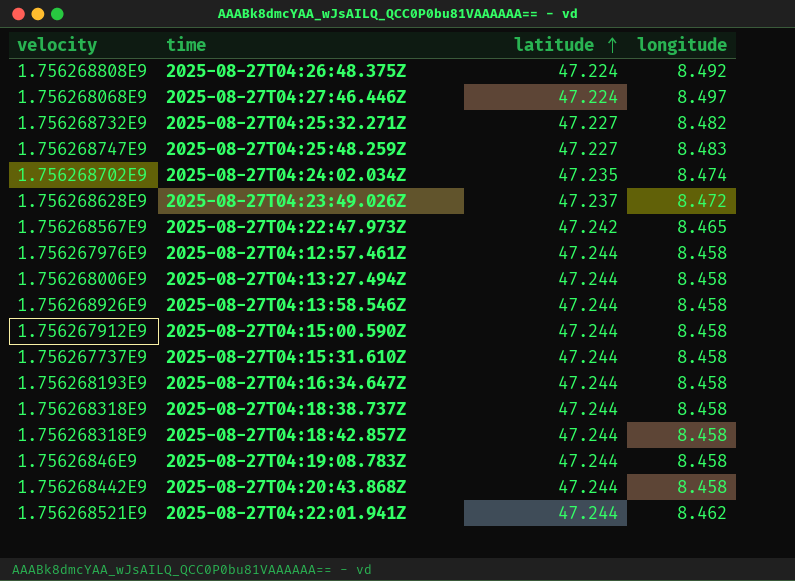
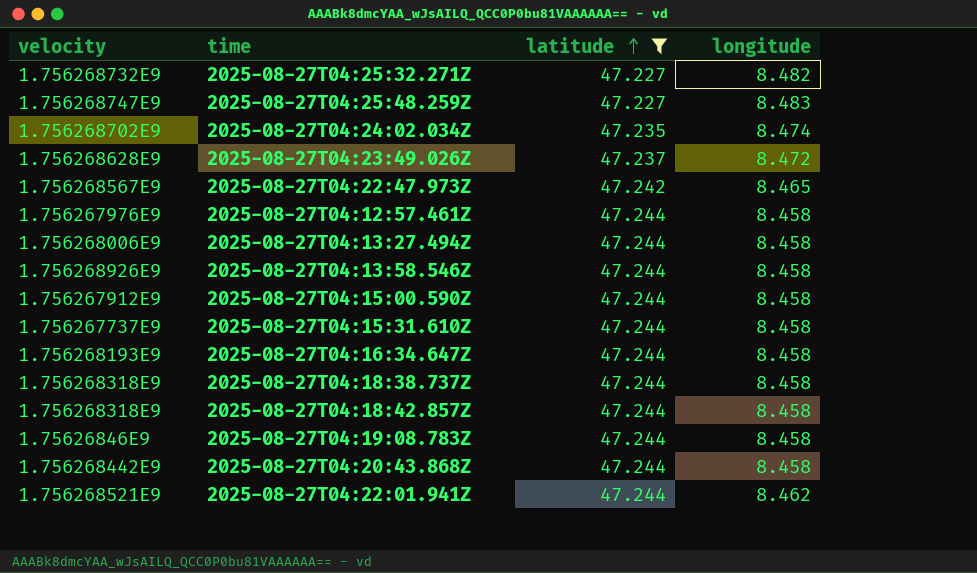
filter: none -> latitude != 47.224

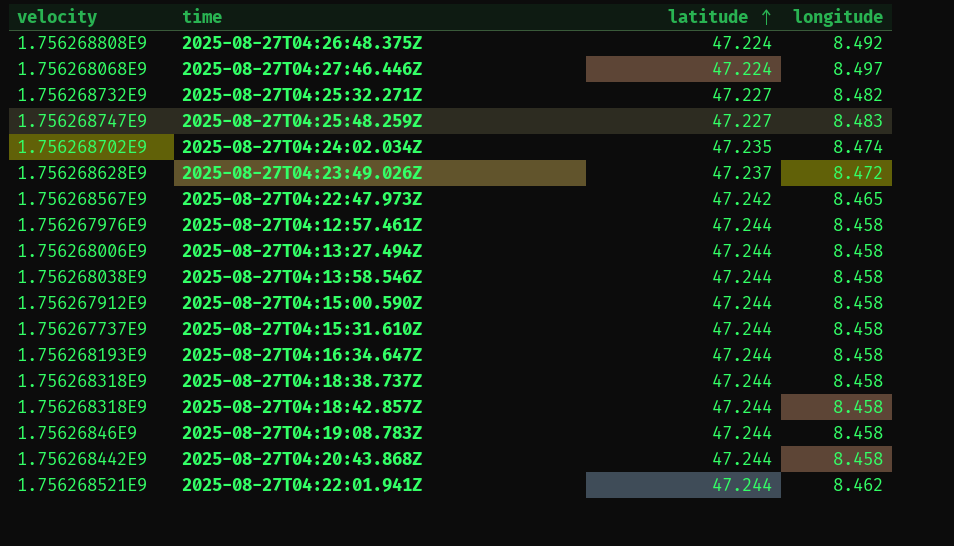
filter: latitude != 47.224 -> none
2025-08-27T04:13:58.546Z | velocity: 1.756268926E9 -> 1.756268038E9

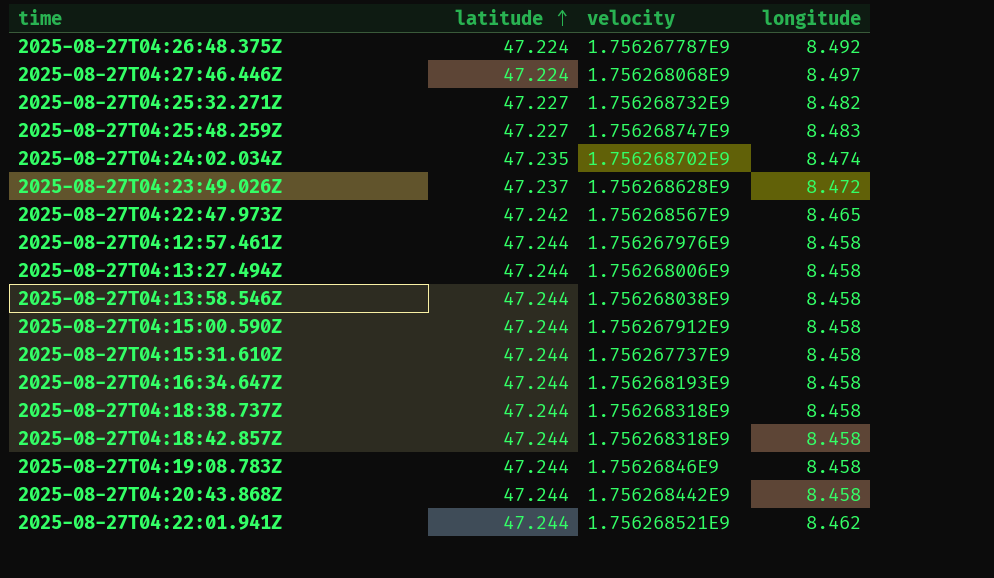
column velocity | position: 1 -> 3
2025-08-27T04:26:48.375Z | velocity: 1.756268808E9 -> 1.756267787E9

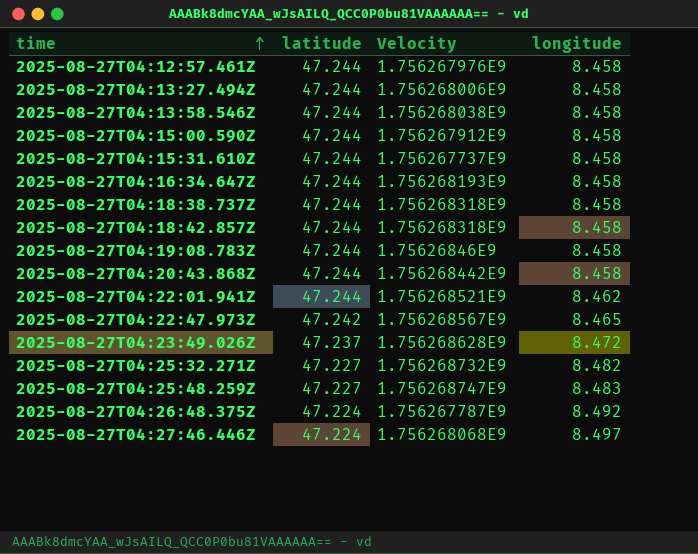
row order: latitude ascending -> time ascending
column name: velocity -> Velocity
row 2025-08-27T04:24:02.034Z: 47.235 | 1.756268702E9 | 8.474 -> none

